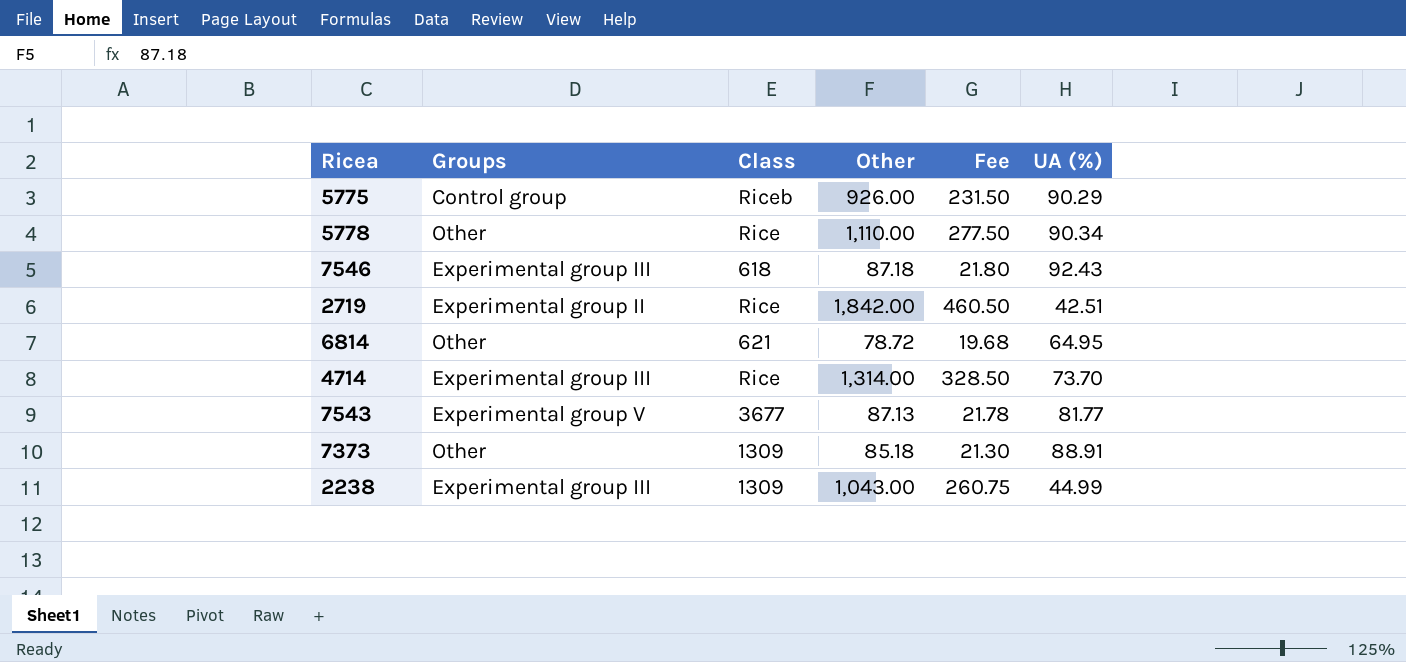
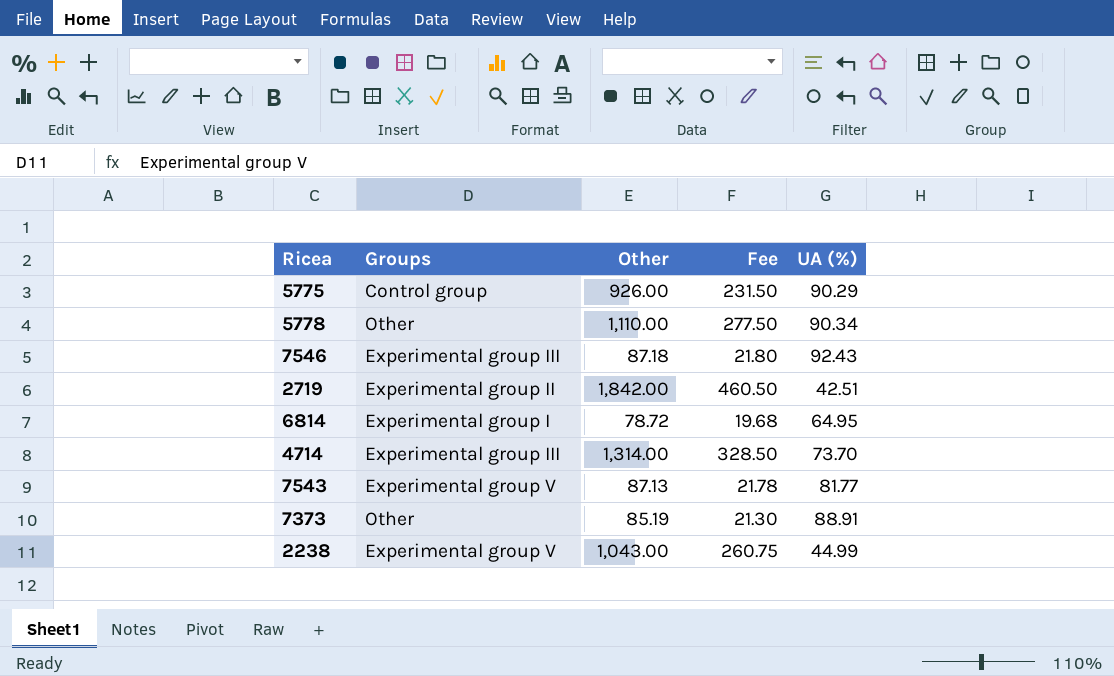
column Class | position: 3 -> none
6814 | Groups: Other -> Experimental group I
7373 | Other: 85.18 -> 85.19
2238 | Groups: Experimental group III -> Experimental group V

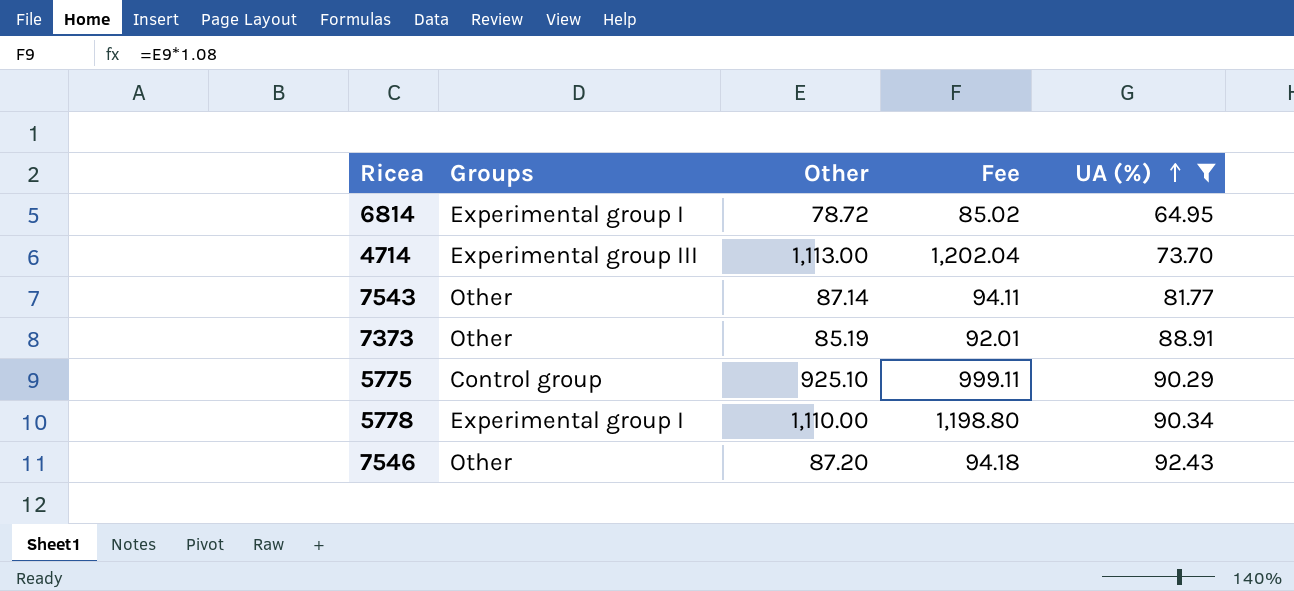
filter: none -> UA (%) >= 64.95
row order: none -> UA (%) ascending
column Fee | formula: [Other] * 0.25 -> [Other] * 1.08
4714 | Other: 1,314.00 -> 1,113.00
7543 | Groups: Experimental group V -> Other
7543 | Other: 87.13 -> 87.14
5775 | Other: 926.00 -> 925.10
5778 | Groups: Other -> Experimental group I
7546 | Groups: Experimental group III -> Other
7546 | Other: 87.18 -> 87.20

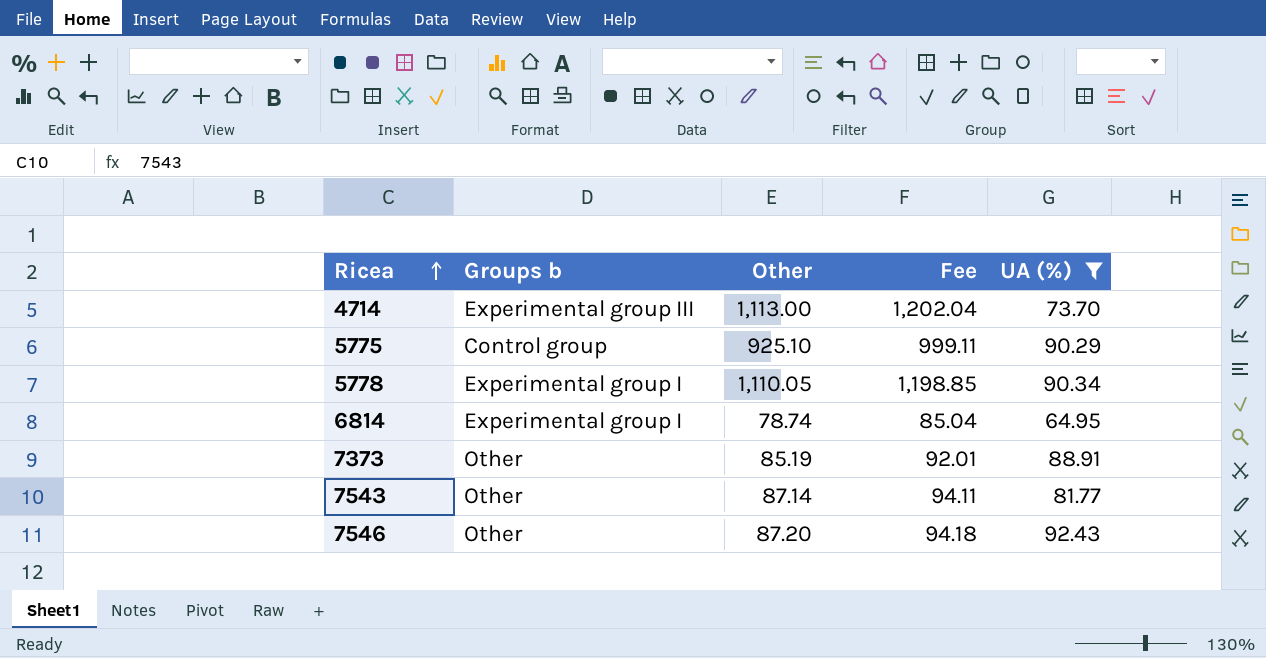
row order: UA (%) ascending -> Ricea ascending
column name: Groups -> Groups b
5778 | Other: 1,110.00 -> 1,110.05
5778 | Fee: 1,198.80 -> 1,198.85
6814 | Other: 78.72 -> 78.74
6814 | Fee: 85.02 -> 85.04

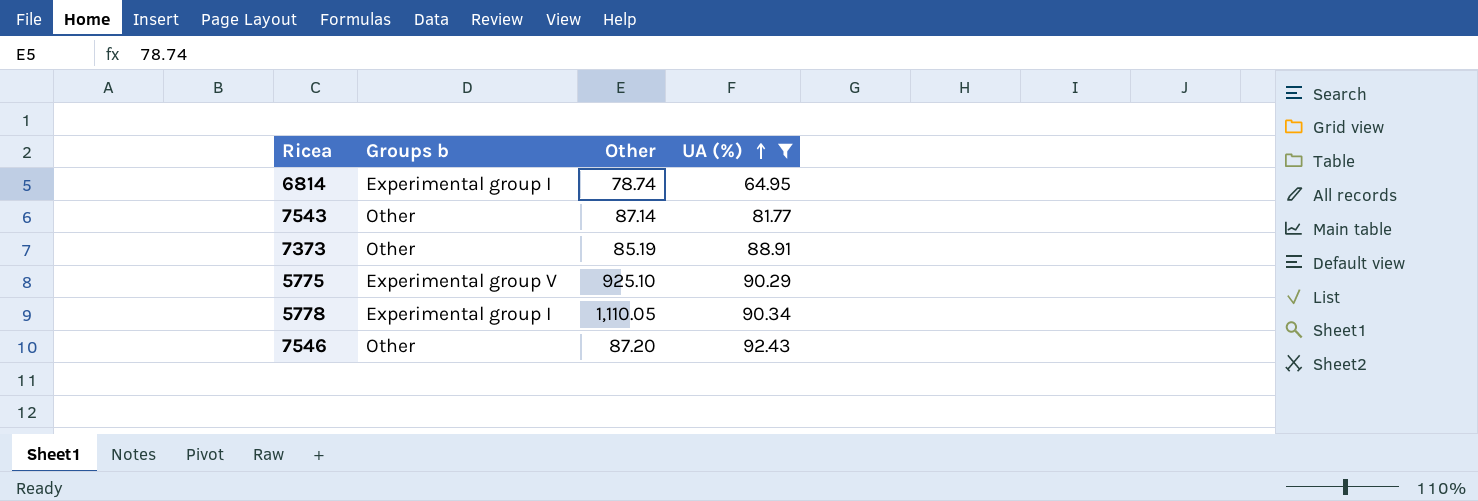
row order: Ricea ascending -> UA (%) ascending
column Fee | formula: [Other] * 1.08 -> none
row 4714: Experimental group III | 1,113.00 | 1,202.04 | 73.70 -> none
5775 | Groups b: Control group -> Experimental group V

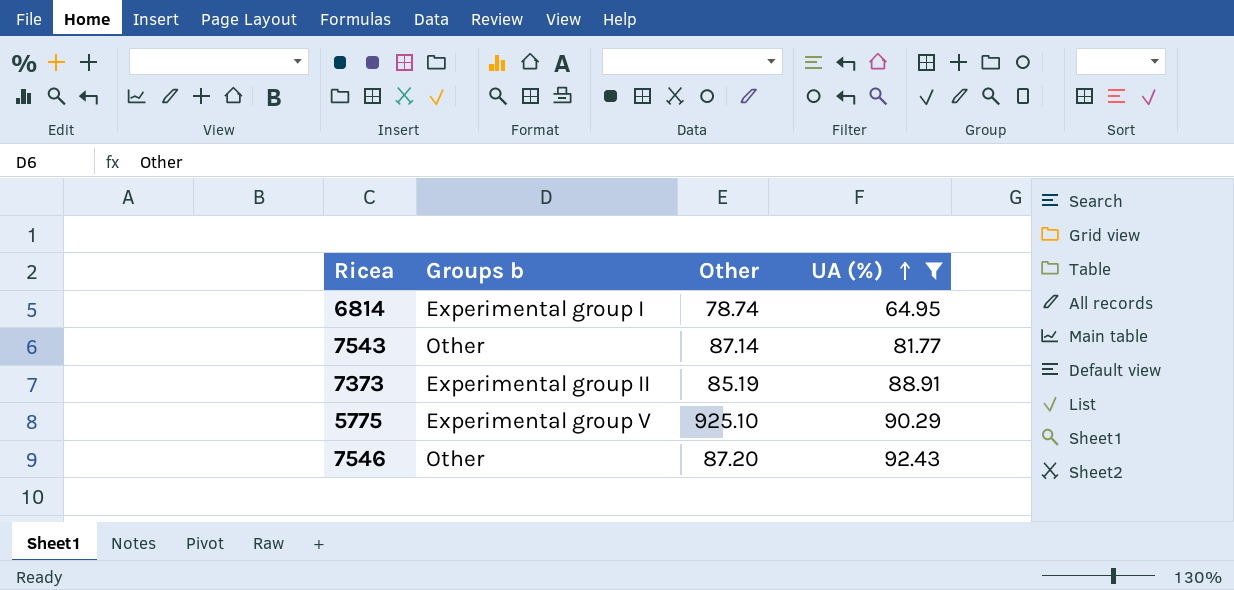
row 5778: Experimental group I | 1,110.05 | 90.34 -> none
7373 | Groups b: Other -> Experimental group II

